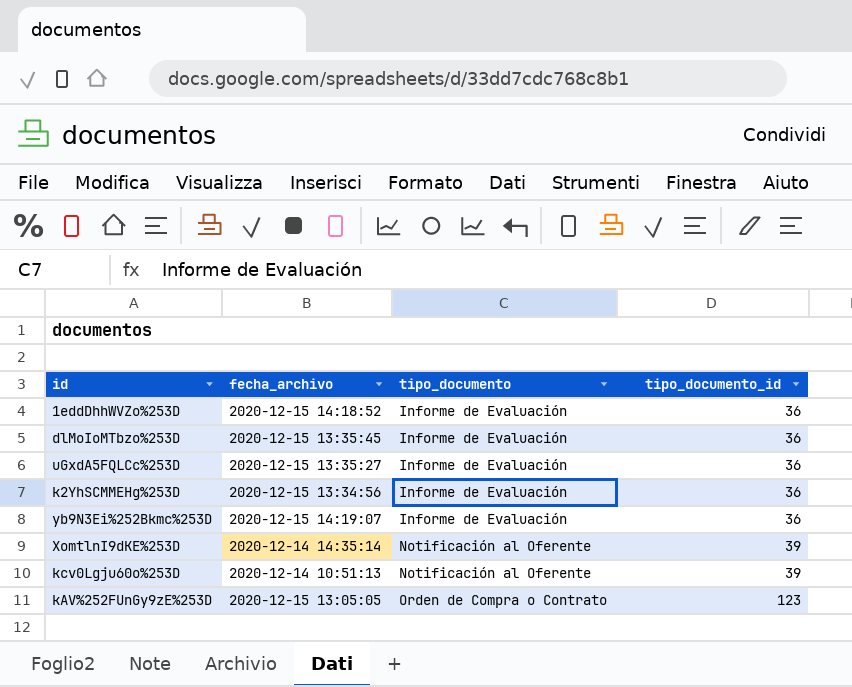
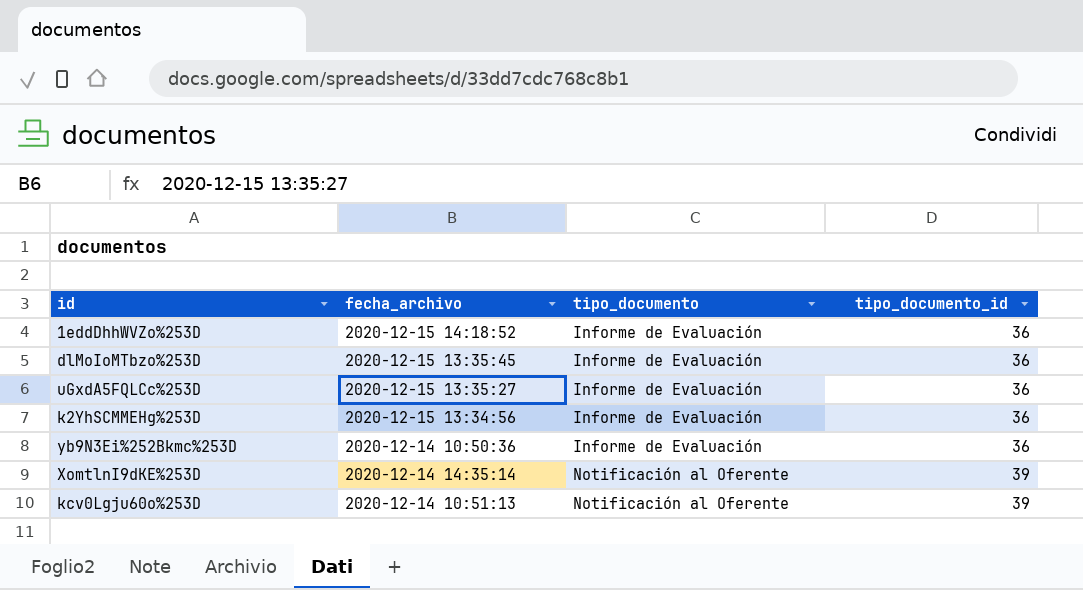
row kAV%252FUnGy9zE%253D: 2020-12-15 13:05:05 | Orden de Compra o Contrato | 123 -> none
yb9N3Ei%252Bkmc%253D | fecha_archivo: 2020-12-15 14:19:07 -> 2020-12-14 10:50:36

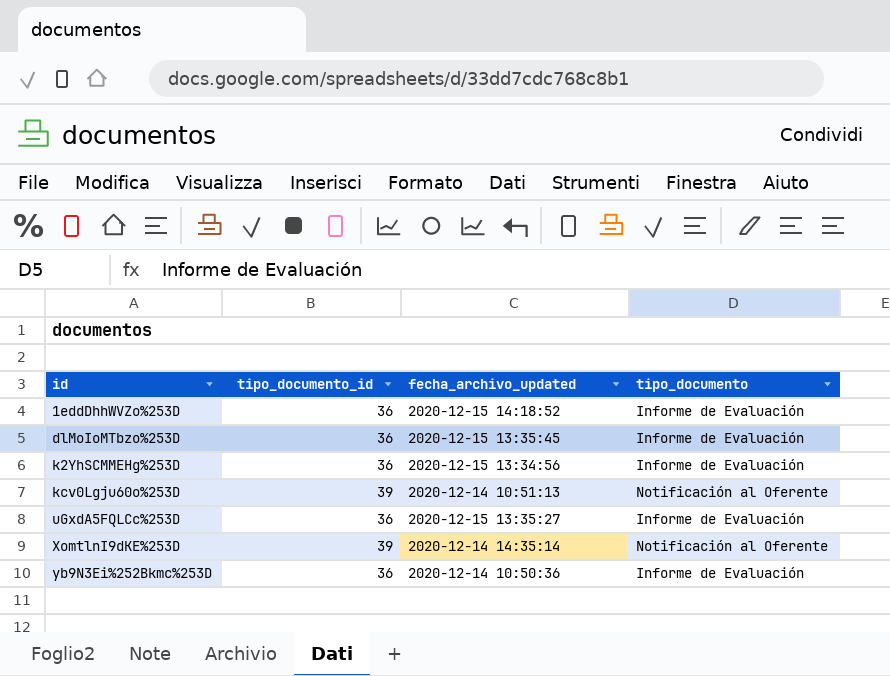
row order: tipo_documento ascending -> id ascending
column tipo_documento_id | position: 4 -> 2
column name: fecha_archivo -> fecha_archivo_updated

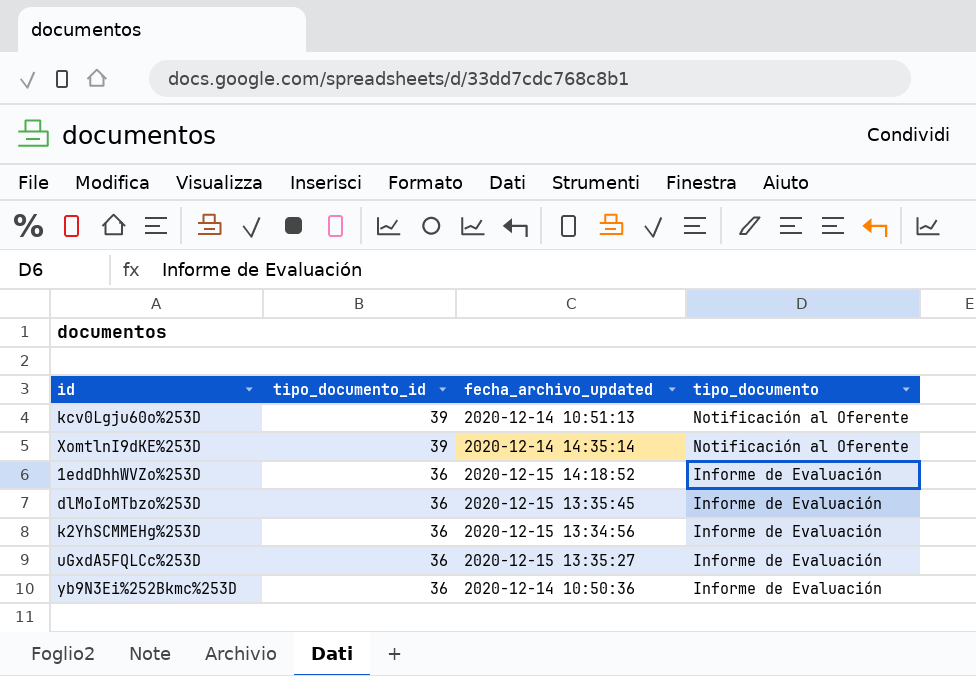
row order: id ascending -> tipo_documento_id descending

